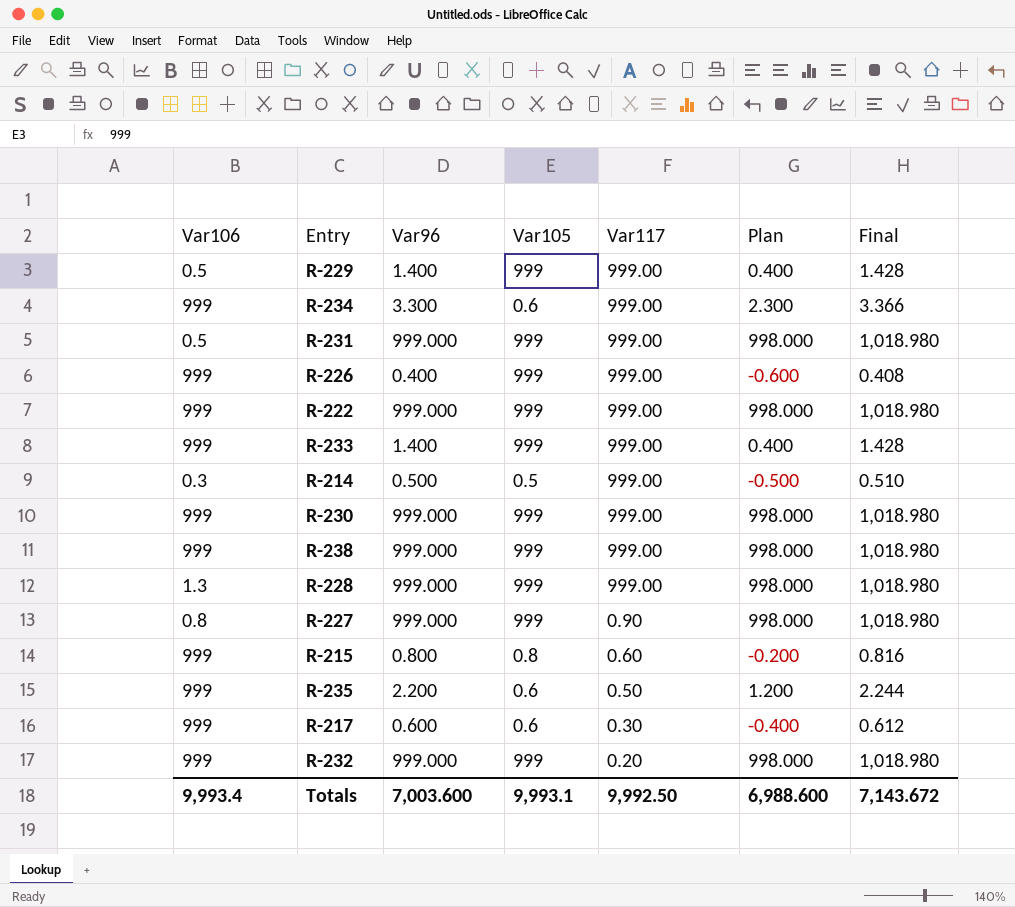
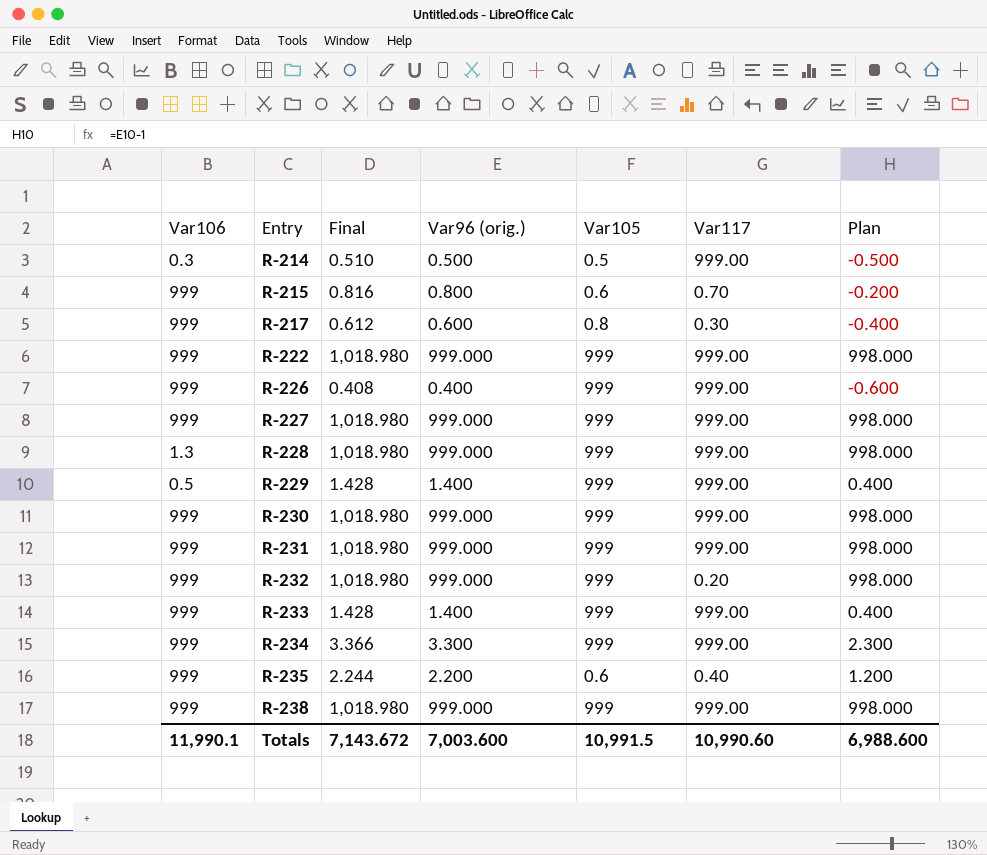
row order: Var117 descending -> Entry ascending
column Final | position: 7 -> 3
column name: Var96 -> Var96 (orig.)
R-215 | Var105: 0.8 -> 0.6
R-215 | Var117: 0.60 -> 0.70
R-217 | Var105: 0.6 -> 0.8
R-227 | Var106: 0.8 -> 999
R-227 | Var117: 0.90 -> 999.00
R-231 | Var106: 0.5 -> 999
R-234 | Var105: 0.6 -> 999
R-235 | Var117: 0.50 -> 0.40
Totals | Var106: 9,993.4 -> 11,990.1
Totals | Var105: 9,993.1 -> 10,991.5
Totals | Var117: 9,992.50 -> 10,990.60

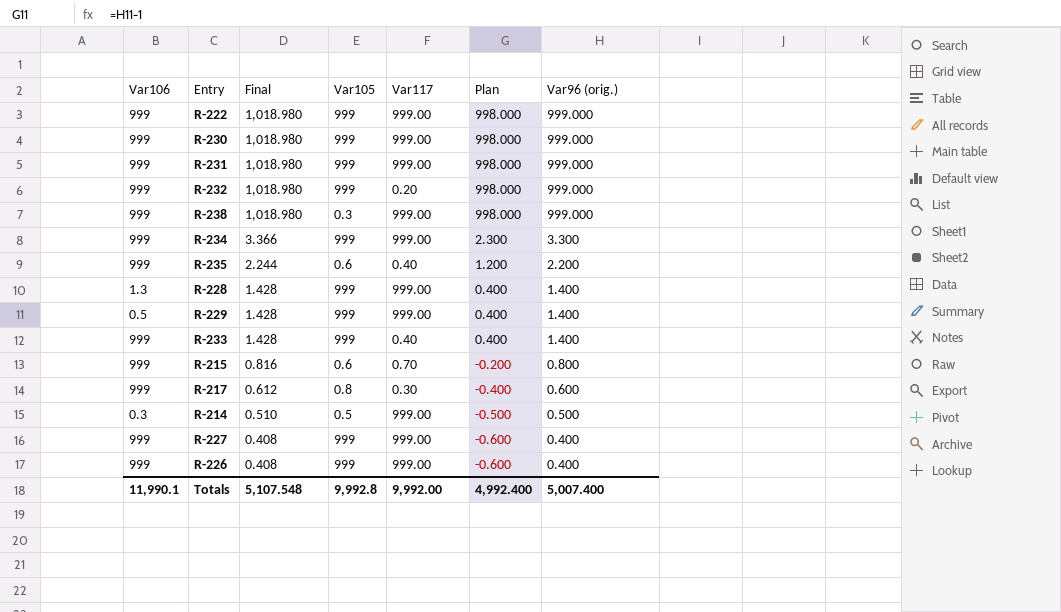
row order: Entry ascending -> Final descending
column Var96 (orig.) | position: 4 -> 7
R-238 | Var105: 999 -> 0.3
R-228 | Final: 1,018.980 -> 1.428
R-228 | Plan: 998.000 -> 0.400
R-228 | Var96 (orig.): 999.000 -> 1.400
R-233 | Var117: 999.00 -> 0.40
R-227 | Final: 1,018.980 -> 0.408
R-227 | Plan: 998.000 -> -0.600
R-227 | Var96 (orig.): 999.000 -> 0.400
Totals | Final: 7,143.672 -> 5,107.548
Totals | Var105: 10,991.5 -> 9,992.8
Totals | Var117: 10,990.60 -> 9,992.00
Totals | Plan: 6,988.600 -> 4,992.400
Totals | Var96 (orig.): 7,003.600 -> 5,007.400

